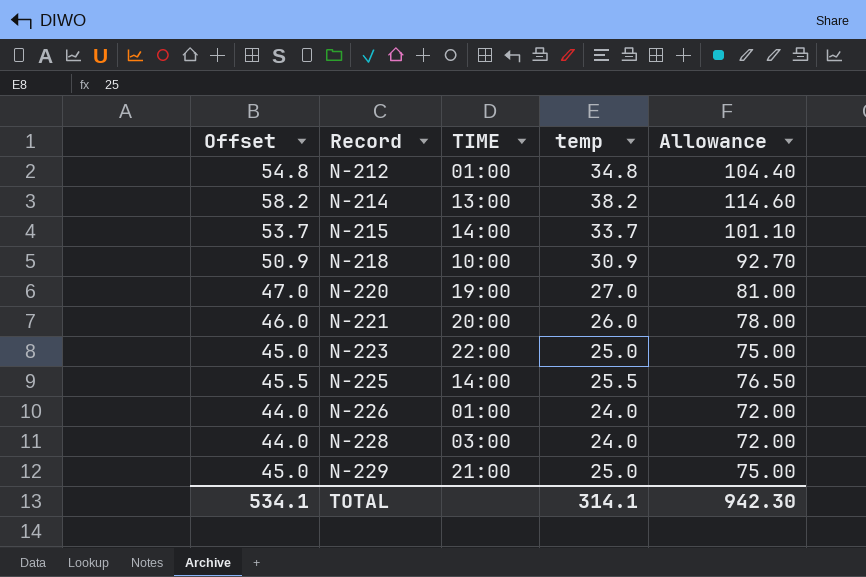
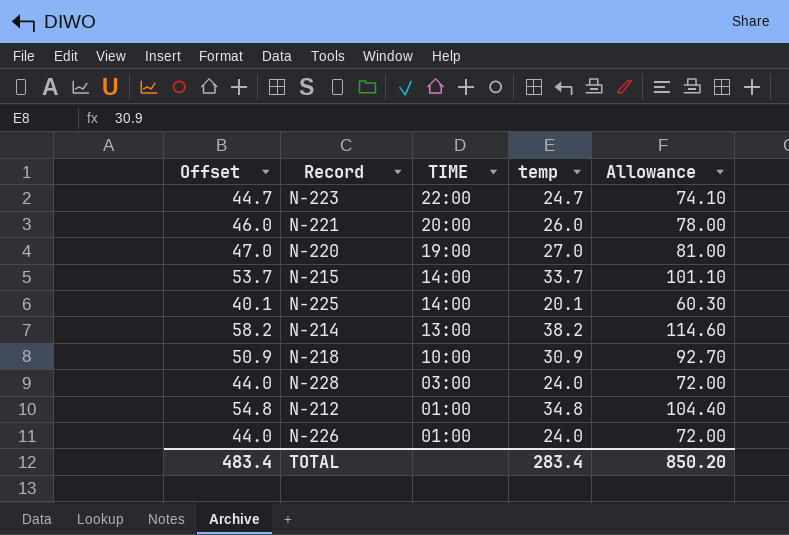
row order: Record ascending -> TIME descending
row N-229: 45.0 | 21:00 | 25.0 | 75.00 -> none
N-223 | Offset: 45.0 -> 44.7
N-223 | temp: 25.0 -> 24.7
N-223 | Allowance: 75.00 -> 74.10
N-225 | Offset: 45.5 -> 40.1
N-225 | temp: 25.5 -> 20.1
N-225 | Allowance: 76.50 -> 60.30
TOTAL | Offset: 534.1 -> 483.4
TOTAL | temp: 314.1 -> 283.4
TOTAL | Allowance: 942.30 -> 850.20

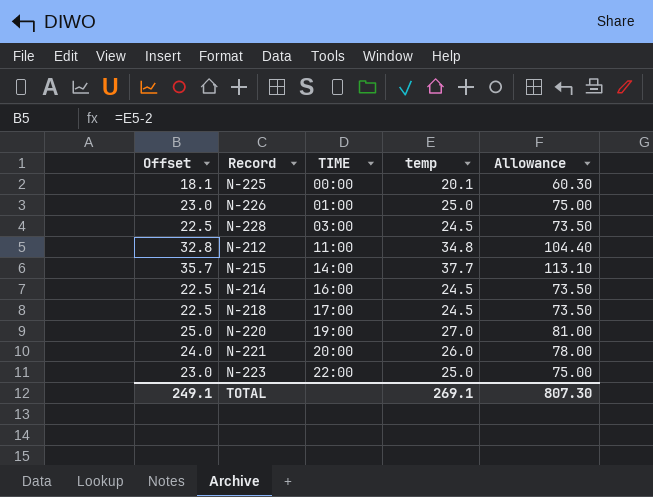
row order: TIME descending -> TIME ascending
column Offset | formula: [temp] + 20 -> [temp] - 2
N-225 | TIME: 14:00 -> 00:00
N-226 | temp: 24.0 -> 25.0
N-226 | Allowance: 72.00 -> 75.00
N-228 | temp: 24.0 -> 24.5
N-228 | Allowance: 72.00 -> 73.50
N-212 | TIME: 01:00 -> 11:00
N-215 | temp: 33.7 -> 37.7
N-215 | Allowance: 101.10 -> 113.10
N-214 | TIME: 13:00 -> 16:00
N-214 | temp: 38.2 -> 24.5
N-214 | Allowance: 114.60 -> 73.50
N-218 | TIME: 10:00 -> 17:00
N-218 | temp: 30.9 -> 24.5
N-218 | Allowance: 92.70 -> 73.50
N-223 | temp: 24.7 -> 25.0
N-223 | Allowance: 74.10 -> 75.00
TOTAL | Offset: 483.4 -> 249.1
TOTAL | temp: 283.4 -> 269.1
TOTAL | Allowance: 850.20 -> 807.30

